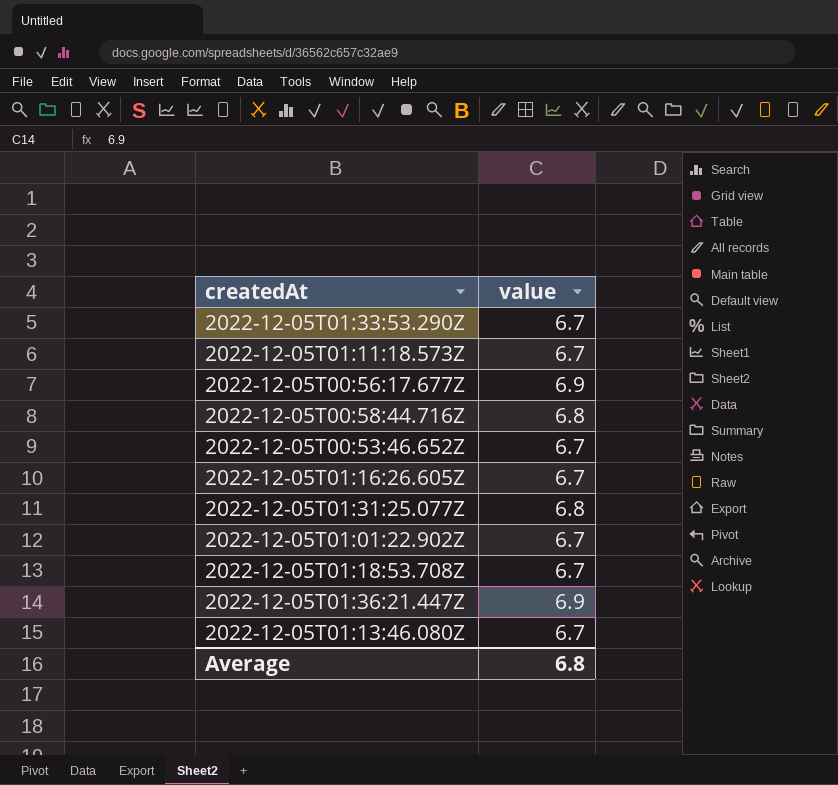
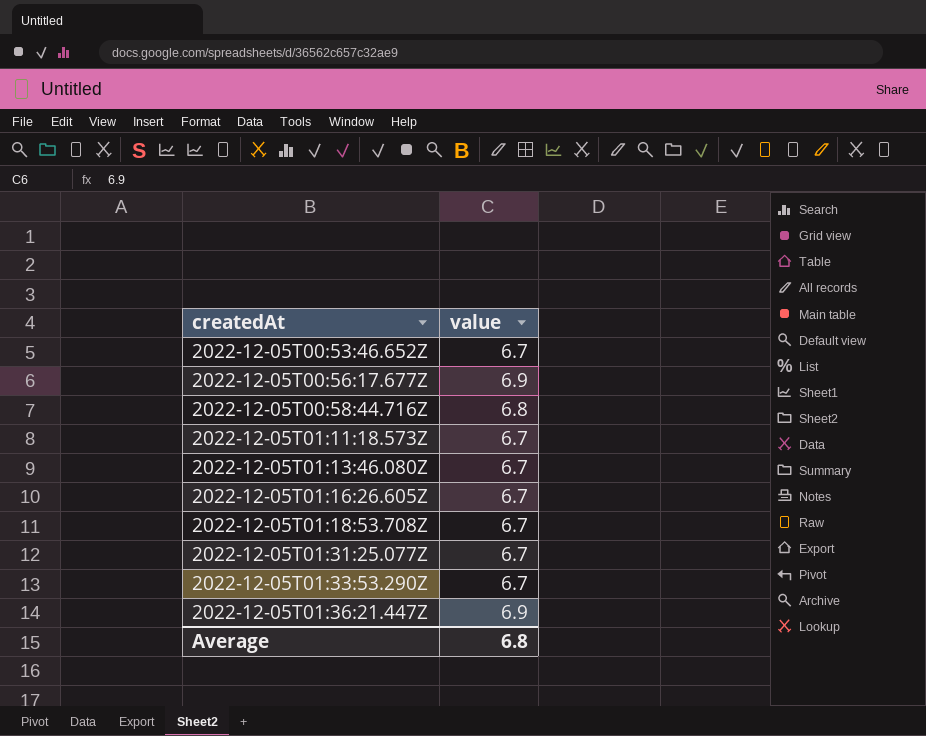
row order: none -> createdAt ascending
row 2022-12-05T01:01:22.902Z: 6.7 -> none
2022-12-05T01:31:25.077Z | value: 6.8 -> 6.7

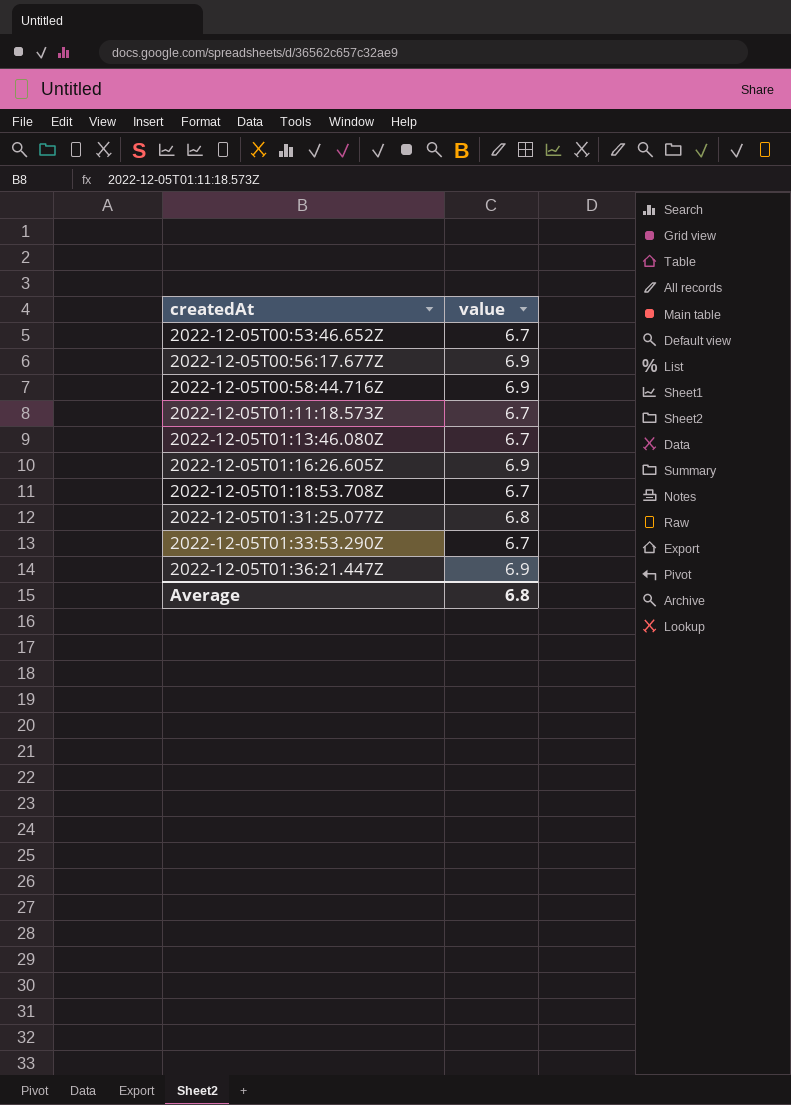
2022-12-05T00:58:44.716Z | value: 6.8 -> 6.9
2022-12-05T01:16:26.605Z | value: 6.7 -> 6.9
2022-12-05T01:31:25.077Z | value: 6.7 -> 6.8

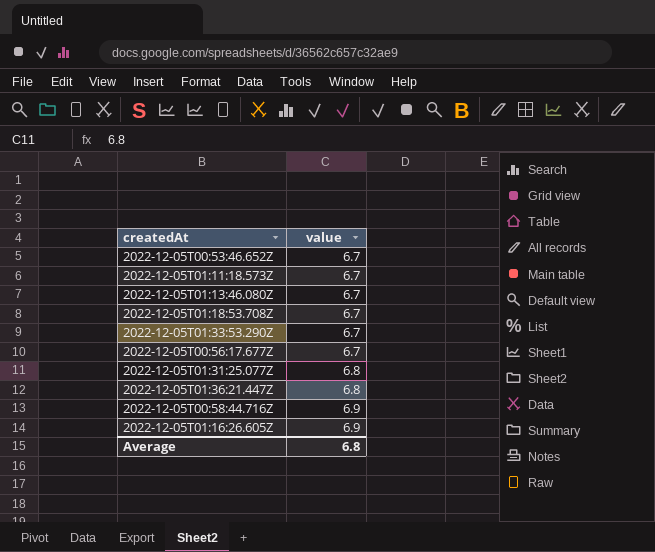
row order: createdAt ascending -> value ascending
2022-12-05T00:56:17.677Z | value: 6.9 -> 6.7
2022-12-05T01:36:21.447Z | value: 6.9 -> 6.8

